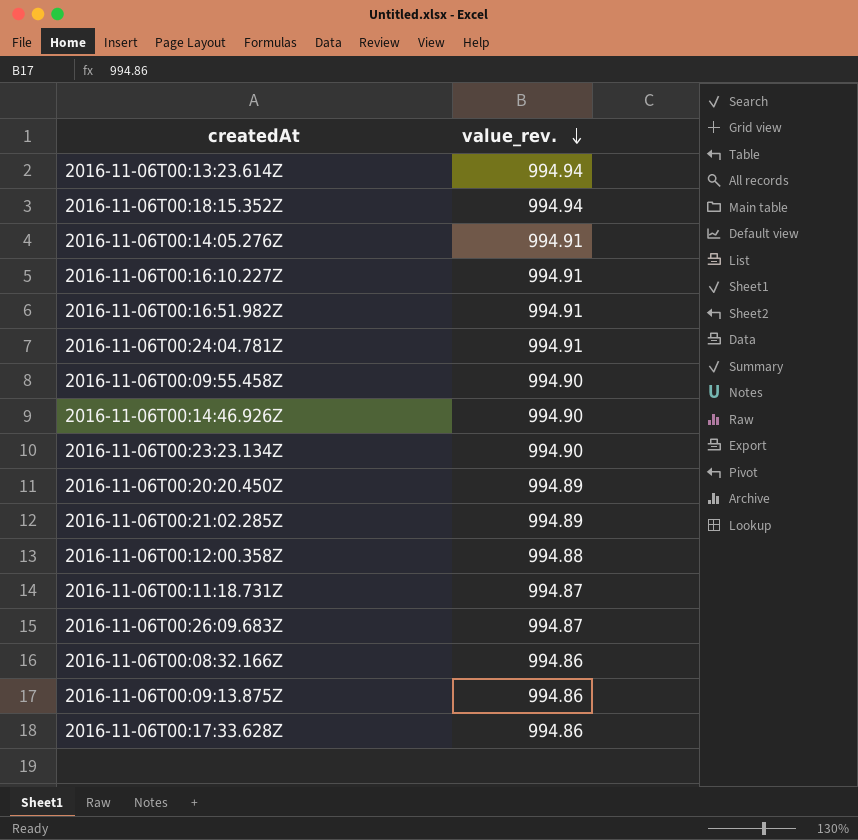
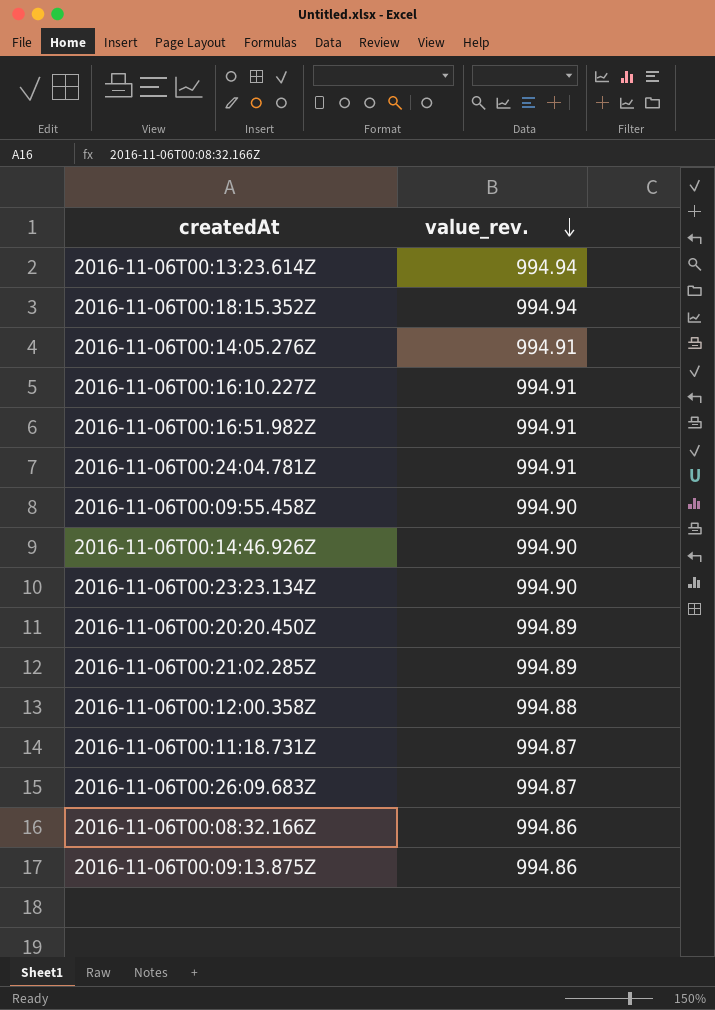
row 2016-11-06T00:17:33.628Z: 994.86 -> none

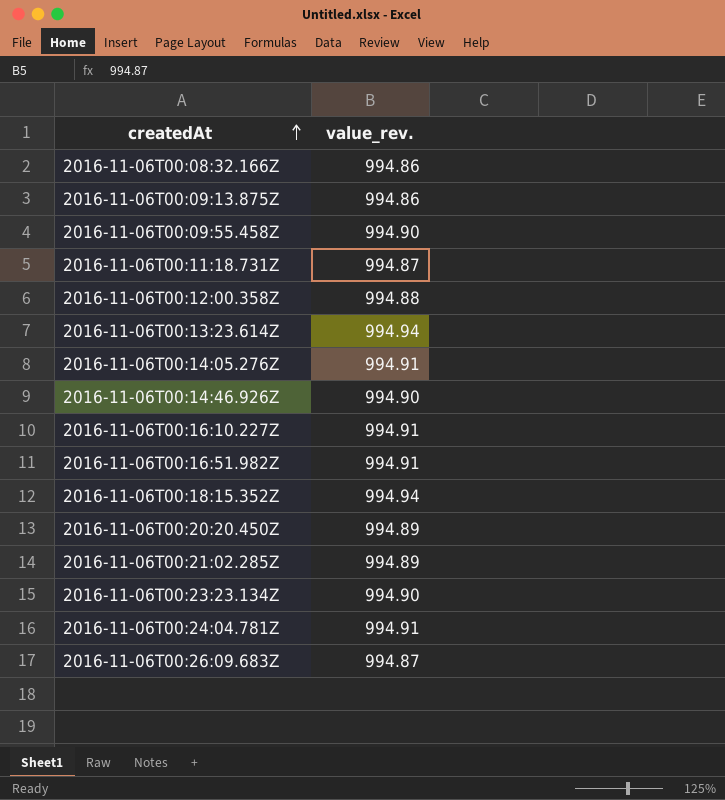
row order: value_rev. descending -> createdAt ascending

